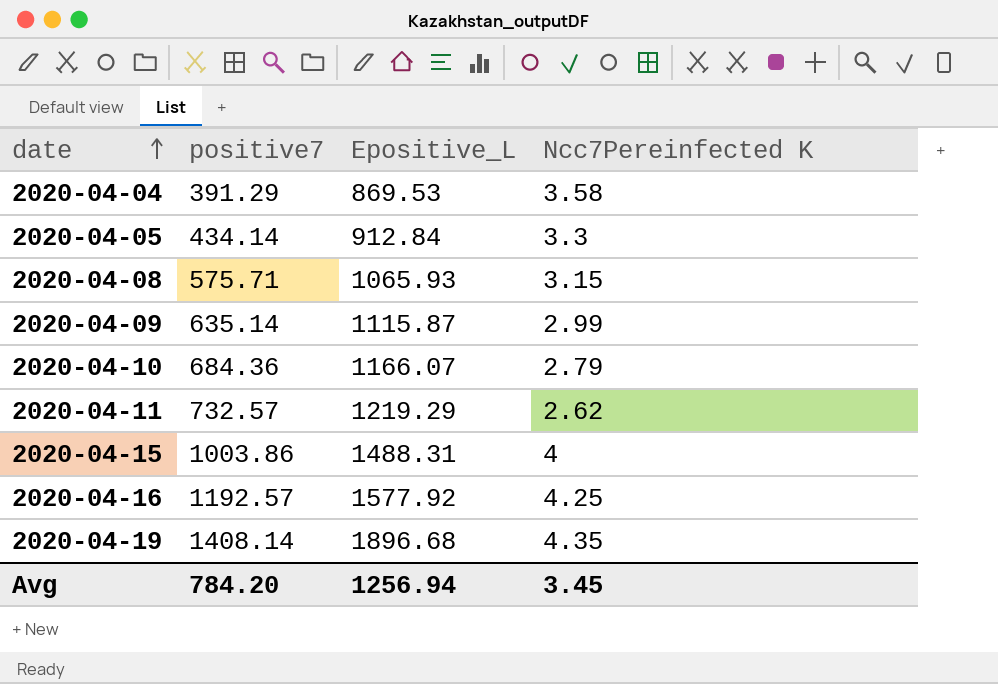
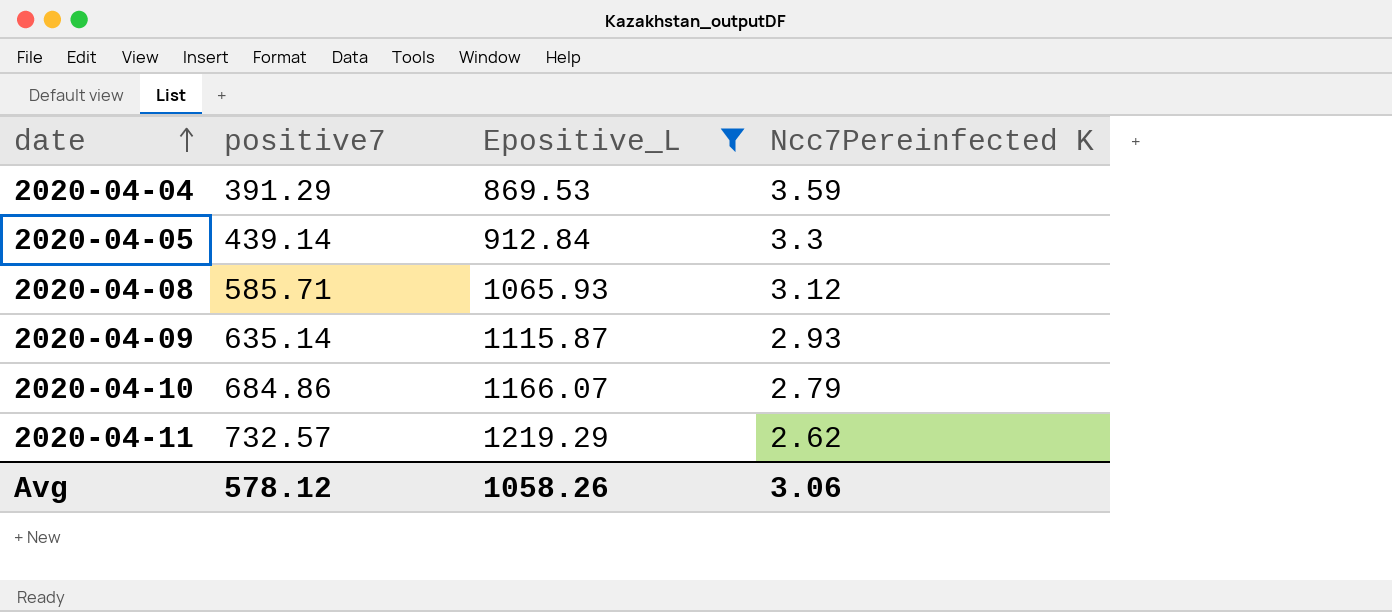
filter: none -> Epositive_L <= 1219.29
2020-04-04 | Ncc7Pereinfected K: 3.58 -> 3.59
2020-04-05 | positive7: 434.14 -> 439.14
2020-04-08 | positive7: 575.71 -> 585.71
2020-04-08 | Ncc7Pereinfected K: 3.15 -> 3.12
2020-04-09 | Ncc7Pereinfected K: 2.99 -> 2.93
2020-04-10 | positive7: 684.36 -> 684.86
Avg | positive7: 784.20 -> 578.12
Avg | Epositive_L: 1256.94 -> 1058.26
Avg | Ncc7Pereinfected K: 3.45 -> 3.06

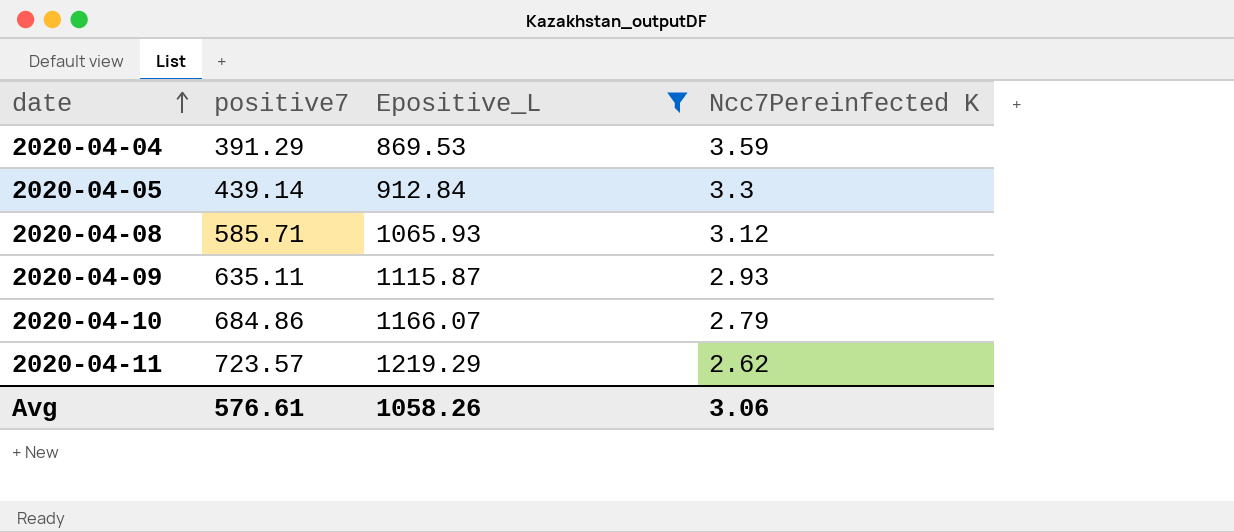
2020-04-09 | positive7: 635.14 -> 635.11
2020-04-11 | positive7: 732.57 -> 723.57
Avg | positive7: 578.12 -> 576.61

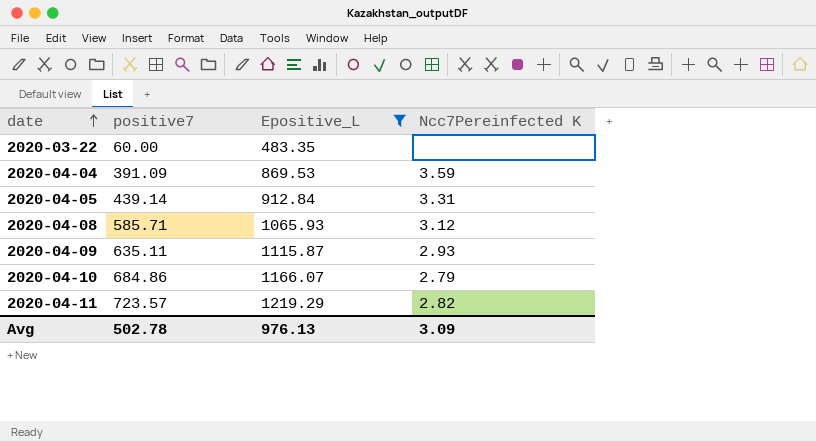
row 2020-03-22: none -> 60.00 | 483.35 | none
2020-04-04 | positive7: 391.29 -> 391.09
2020-04-05 | Ncc7Pereinfected K: 3.3 -> 3.31
2020-04-11 | Ncc7Pereinfected K: 2.62 -> 2.82
Avg | positive7: 576.61 -> 502.78
Avg | Epositive_L: 1058.26 -> 976.13
Avg | Ncc7Pereinfected K: 3.06 -> 3.09

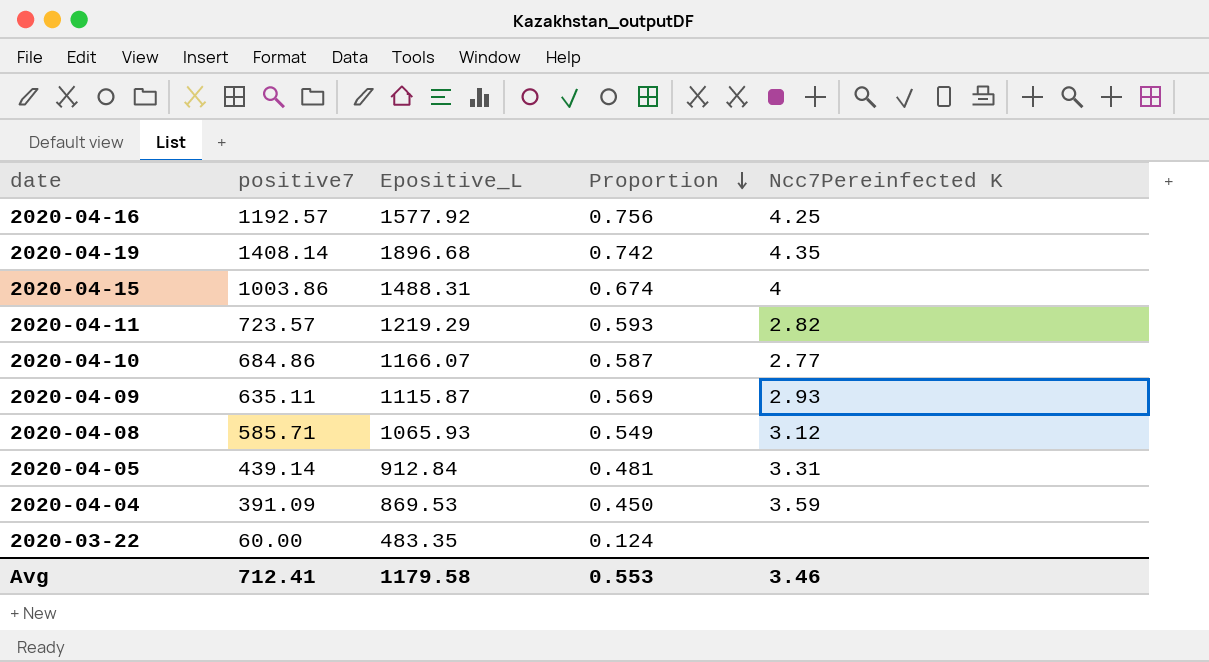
filter: Epositive_L <= 1219.29 -> none
row order: date ascending -> Proportion descending
column Proportion | formula: none -> [positive7] / [Epositive_L]
2020-04-10 | Ncc7Pereinfected K: 2.79 -> 2.77
Avg | positive7: 502.78 -> 712.41
Avg | Epositive_L: 976.13 -> 1179.58
Avg | Ncc7Pereinfected K: 3.09 -> 3.46

